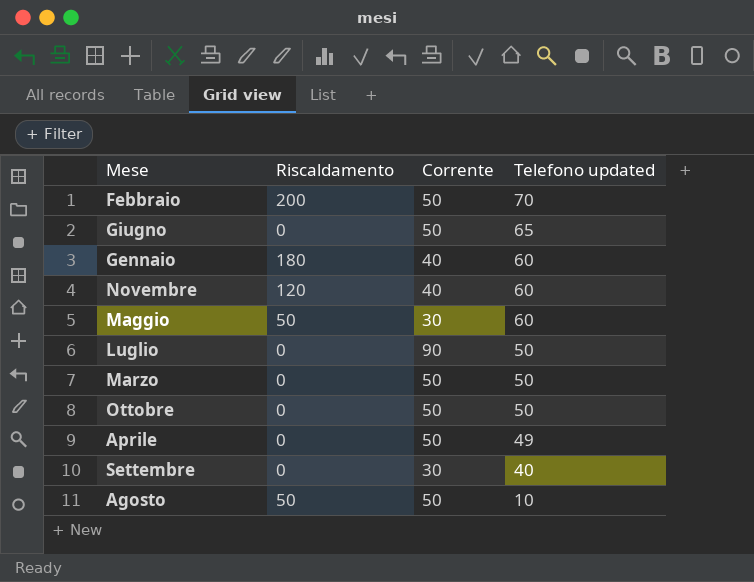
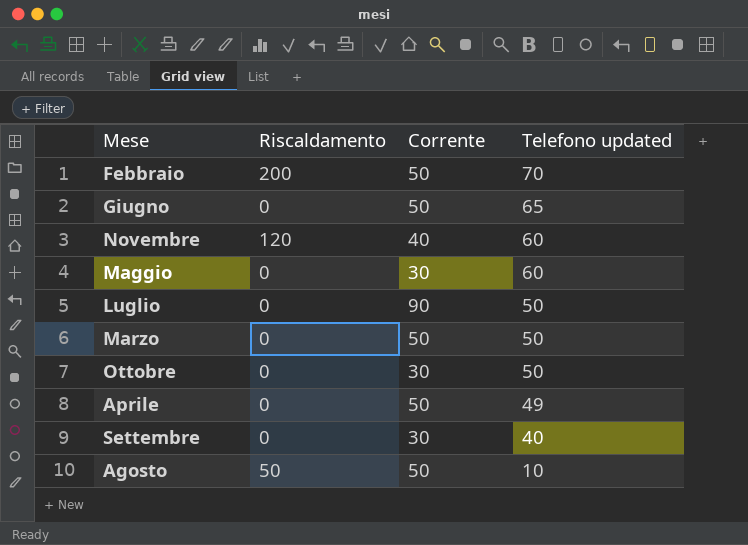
row Gennaio: 180 | 40 | 60 -> none
Maggio | Riscaldamento: 50 -> 0
Ottobre | Corrente: 50 -> 30

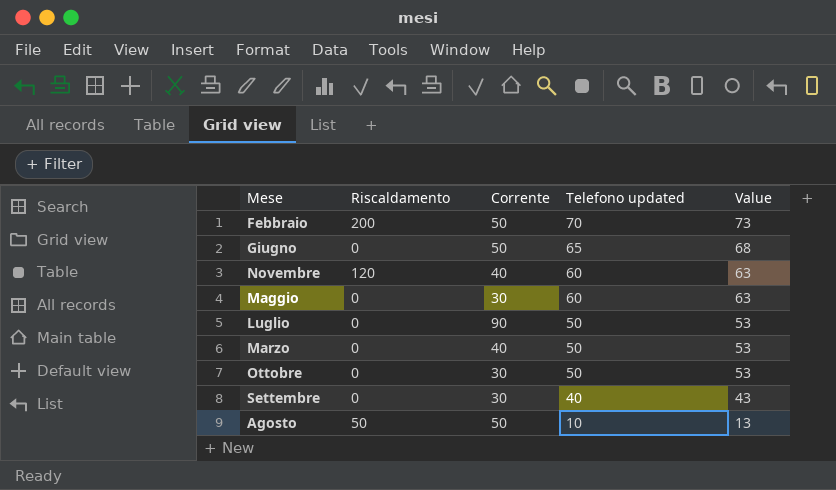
column Value | formula: none -> [Telefono updated] + 3
row Aprile: 0 | 50 | 49 -> none
Marzo | Corrente: 50 -> 40

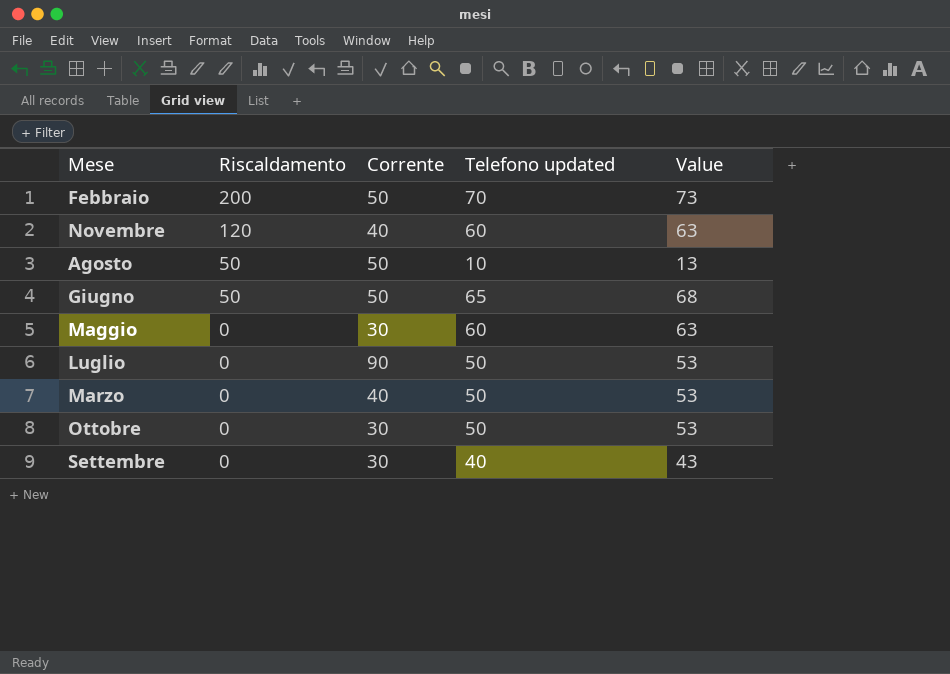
row order: Telefono updated descending -> Riscaldamento descending
Giugno | Riscaldamento: 0 -> 50

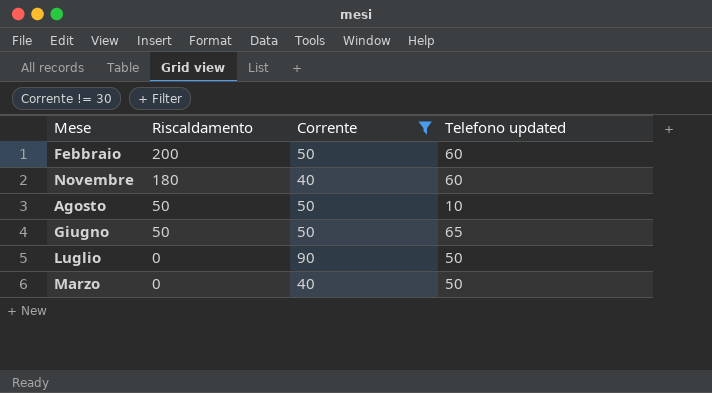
filter: none -> Corrente != 30
column Value | formula: [Telefono updated] + 3 -> none
Febbraio | Telefono updated: 70 -> 60
Novembre | Riscaldamento: 120 -> 180

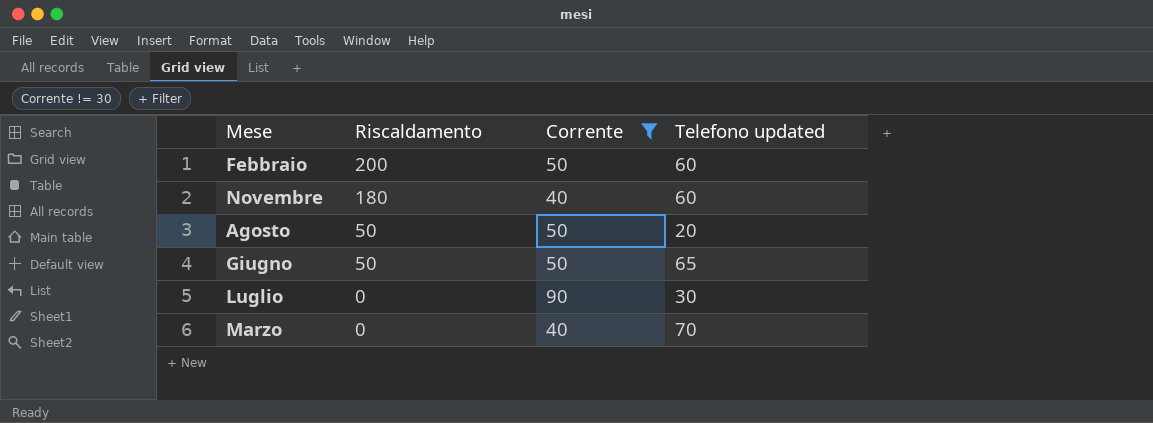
Agosto | Telefono updated: 10 -> 20
Luglio | Telefono updated: 50 -> 30
Marzo | Telefono updated: 50 -> 70

